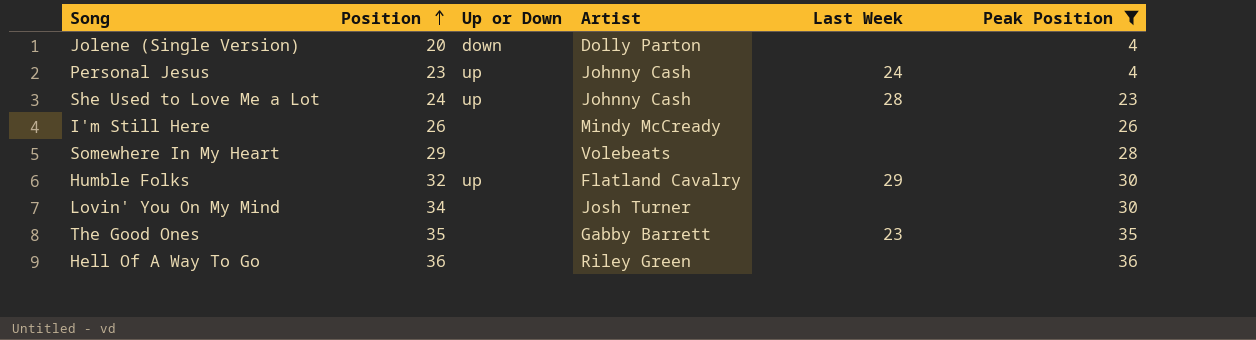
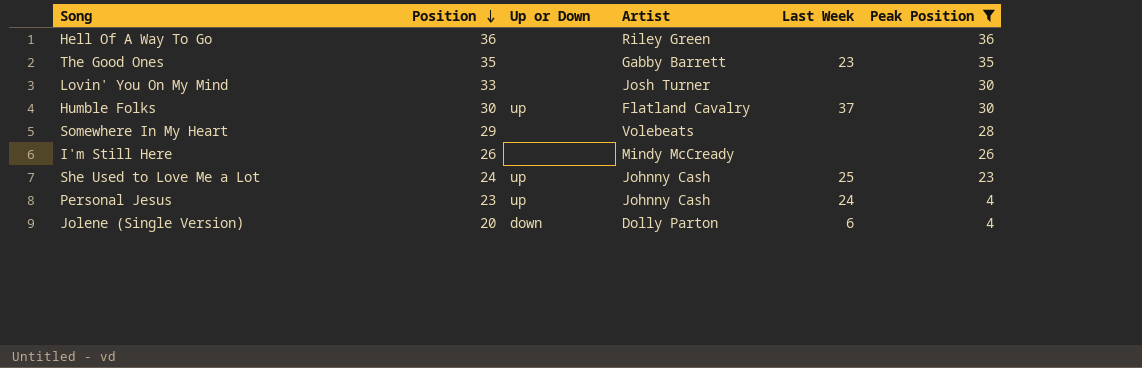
row order: Position ascending -> Position descending
Lovin' You On My Mind | Position: 34 -> 33
Humble Folks | Position: 32 -> 30
Humble Folks | Last Week: 29 -> 37
She Used to Love Me a Lot | Last Week: 28 -> 25
Jolene (Single Version) | Last Week: none -> 6

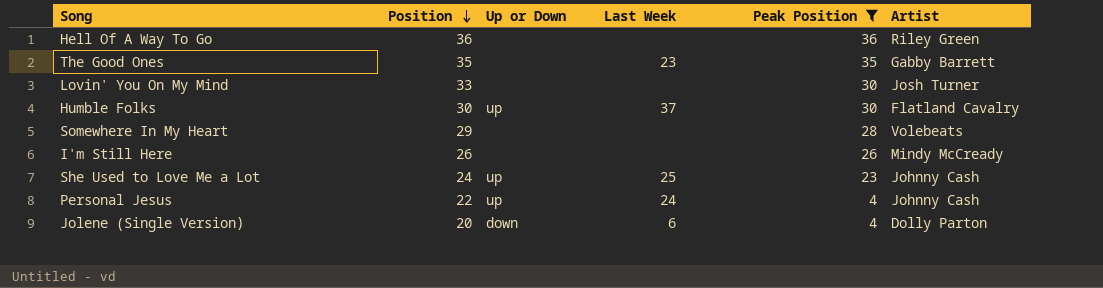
column Artist | position: 4 -> 6
Personal Jesus | Position: 23 -> 22

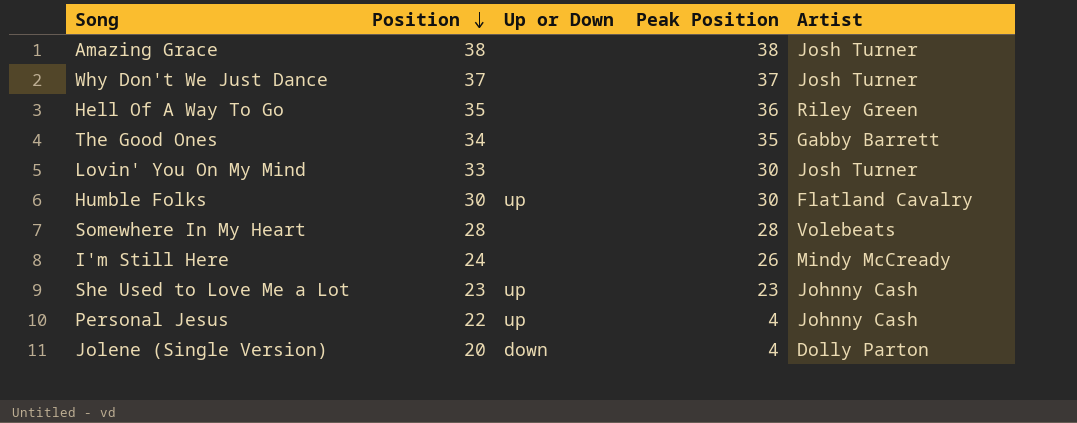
filter: Peak Position <= 36 -> none
column Last Week | position: 4 -> none
Hell Of A Way To Go | Position: 36 -> 35
The Good Ones | Position: 35 -> 34
Somewhere In My Heart | Position: 29 -> 28
I'm Still Here | Position: 26 -> 24
She Used to Love Me a Lot | Position: 24 -> 23

